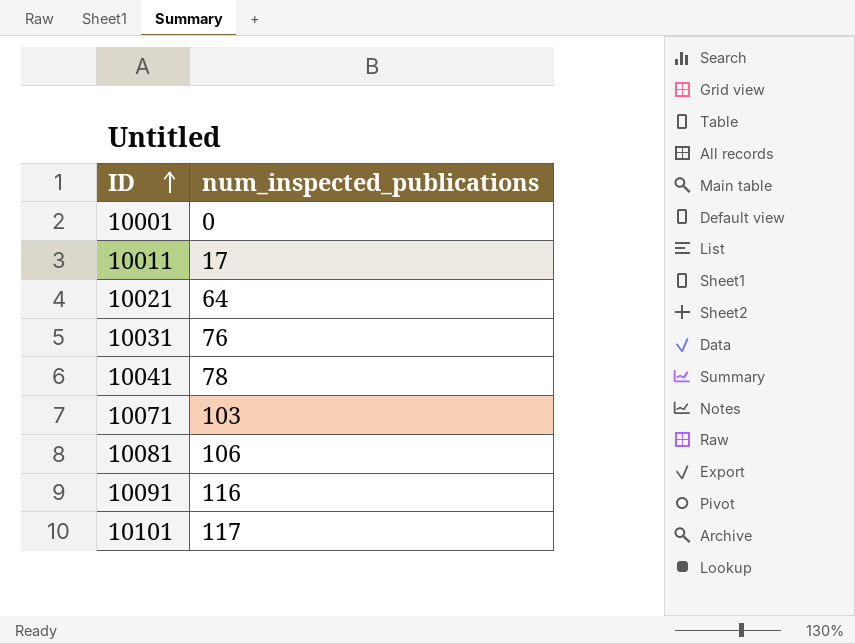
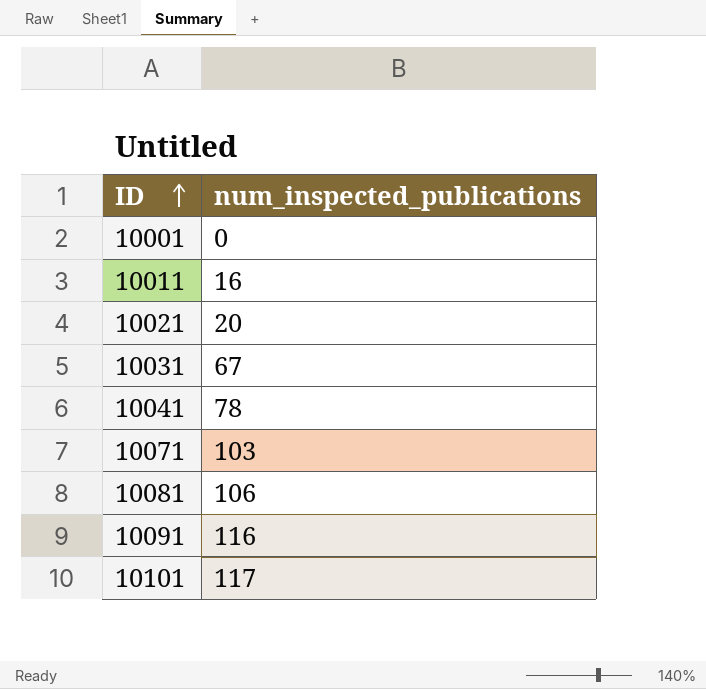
10011 | num_inspected_publications: 17 -> 16
10021 | num_inspected_publications: 64 -> 20
10031 | num_inspected_publications: 76 -> 67

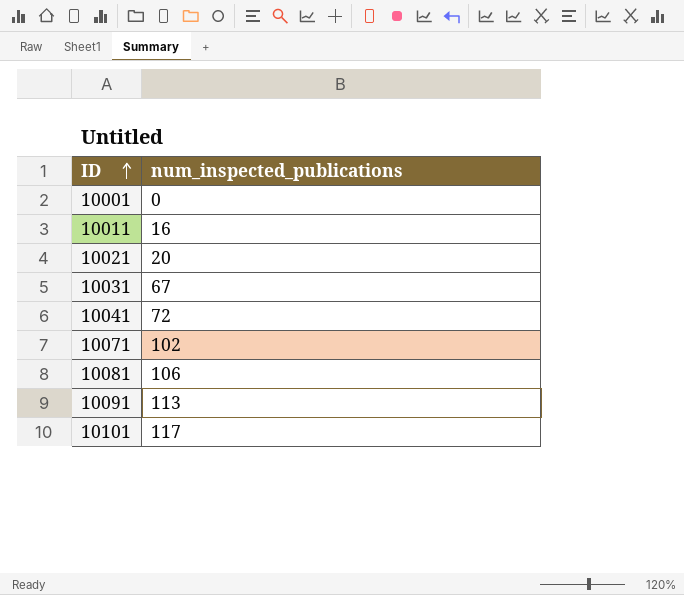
10041 | num_inspected_publications: 78 -> 72
10071 | num_inspected_publications: 103 -> 102
10091 | num_inspected_publications: 116 -> 113

